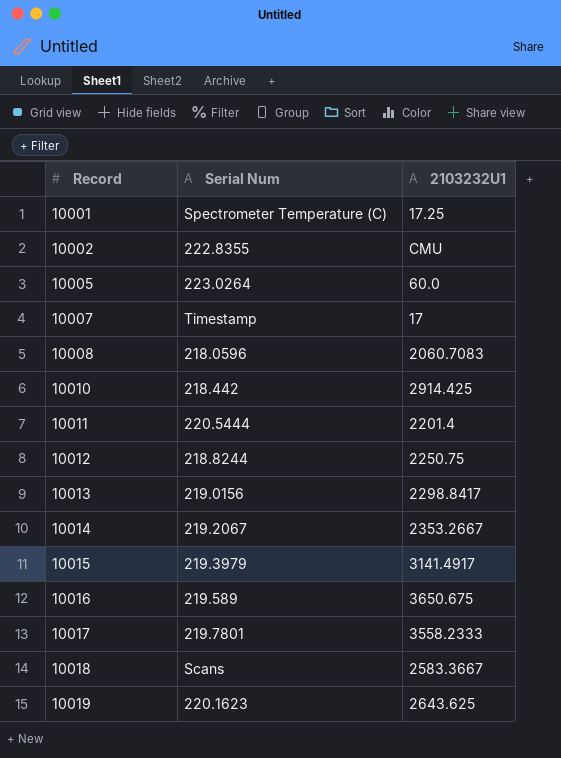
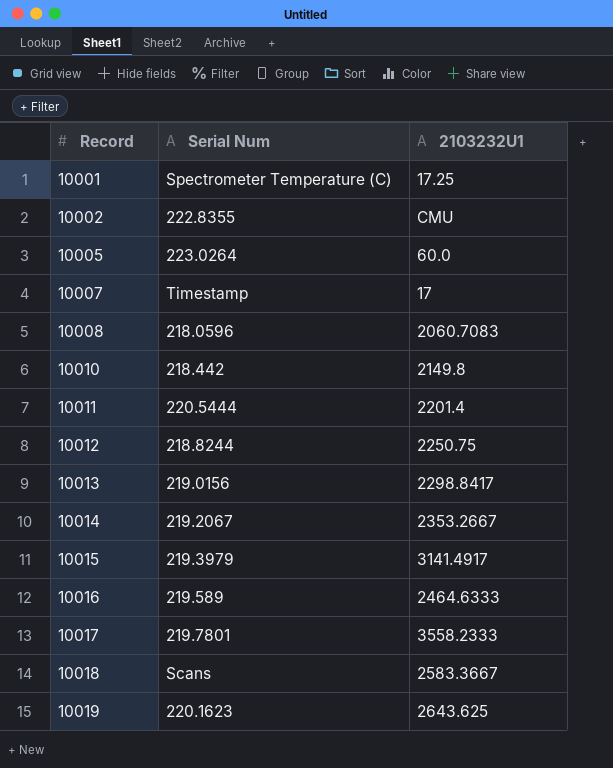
10010 | 2103232U1: 2914.425 -> 2149.8
10016 | 2103232U1: 3650.675 -> 2464.6333

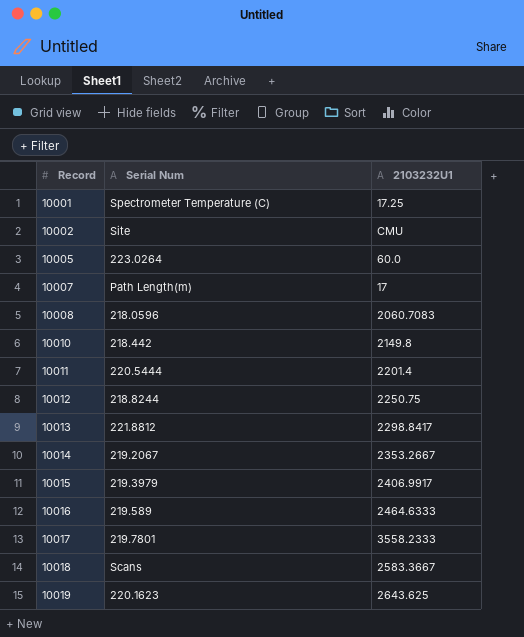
10002 | Serial Num: 222.8355 -> Site
10007 | Serial Num: Timestamp -> Path Length(m)
10013 | Serial Num: 219.0156 -> 221.8812
10015 | 2103232U1: 3141.4917 -> 2406.9917

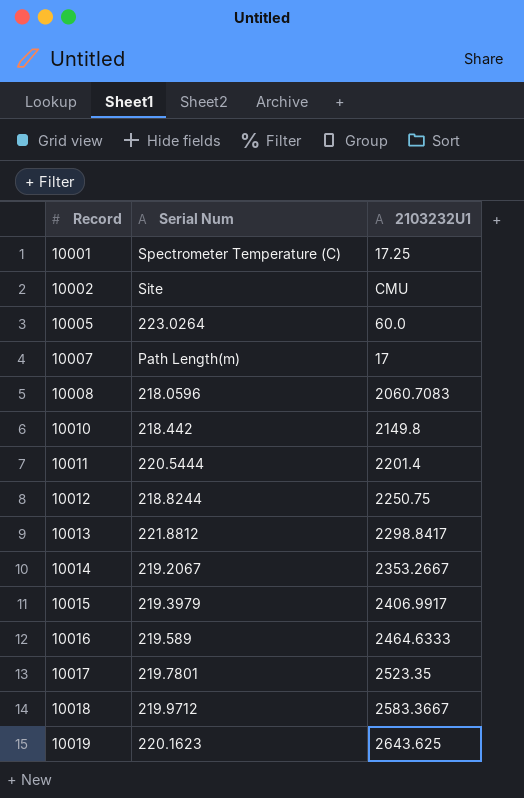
10017 | 2103232U1: 3558.2333 -> 2523.35
10018 | Serial Num: Scans -> 219.9712

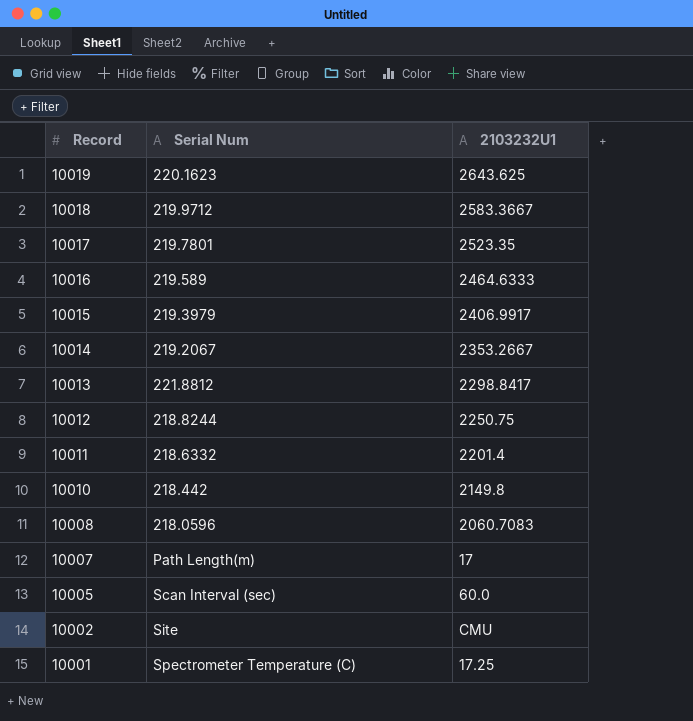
row order: Record ascending -> Record descending
10011 | Serial Num: 220.5444 -> 218.6332
10005 | Serial Num: 223.0264 -> Scan Interval (sec)

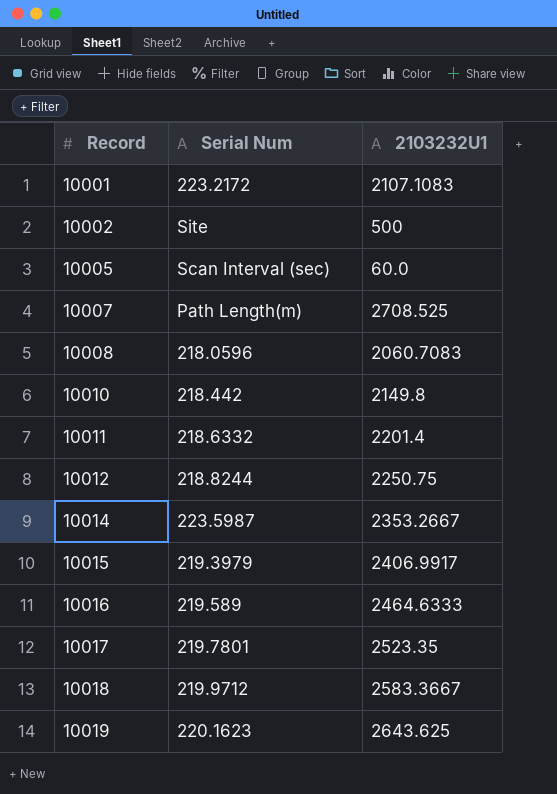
row order: Record descending -> Record ascending
row 10013: 221.8812 | 2298.8417 -> none
10001 | Serial Num: Spectrometer Temperature (C) -> 223.2172
10001 | 2103232U1: 17.25 -> 2107.1083
10002 | 2103232U1: CMU -> 500
10007 | 2103232U1: 17 -> 2708.525
10014 | Serial Num: 219.2067 -> 223.5987

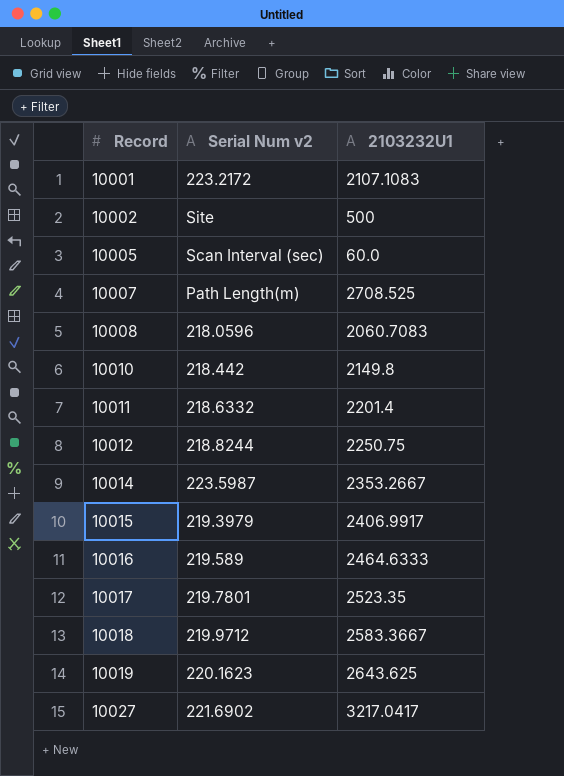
column name: Serial Num -> Serial Num v2
row 10027: none -> 221.6902 | 3217.0417

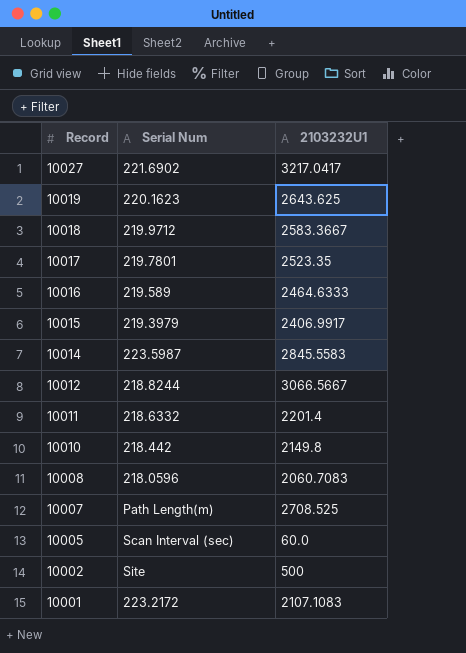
row order: Record ascending -> Record descending
column name: Serial Num v2 -> Serial Num
10014 | 2103232U1: 2353.2667 -> 2845.5583
10012 | 2103232U1: 2250.75 -> 3066.5667

